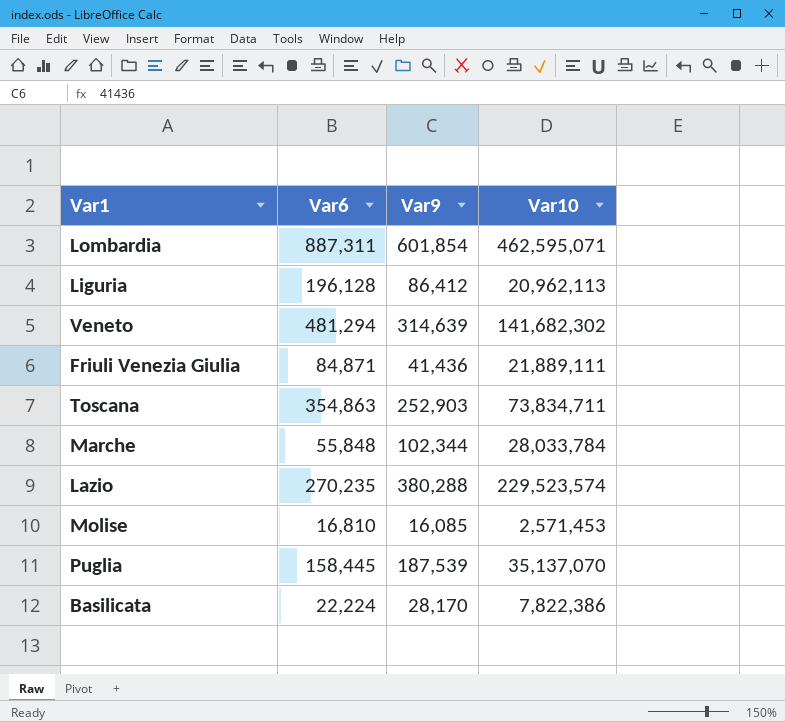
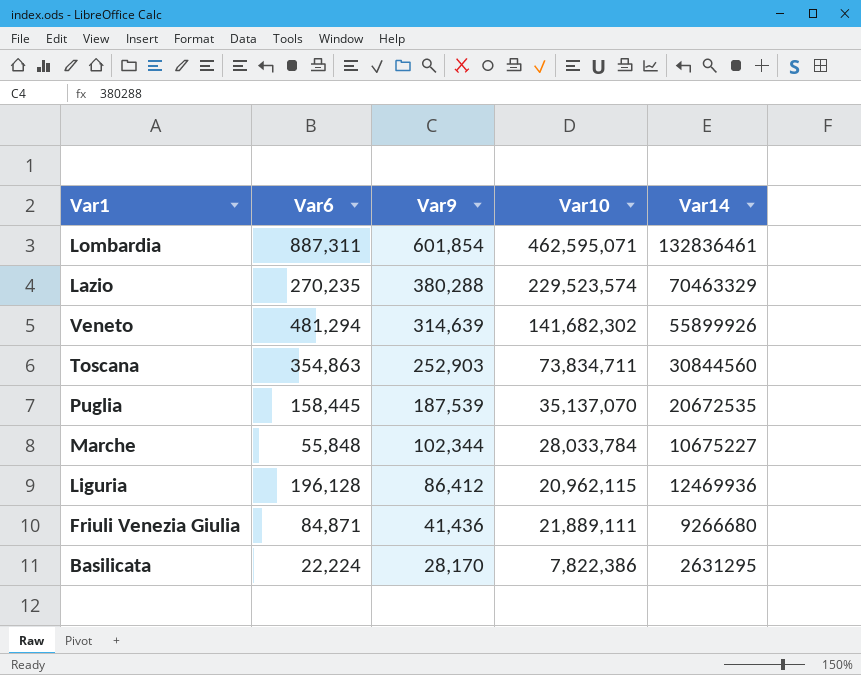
row order: none -> Var9 descending
column Var14 | position: none -> 5
row Molise: 16,810 | 16,085 | 2,571,453 -> none
Liguria | Var10: 20,962,113 -> 20,962,115

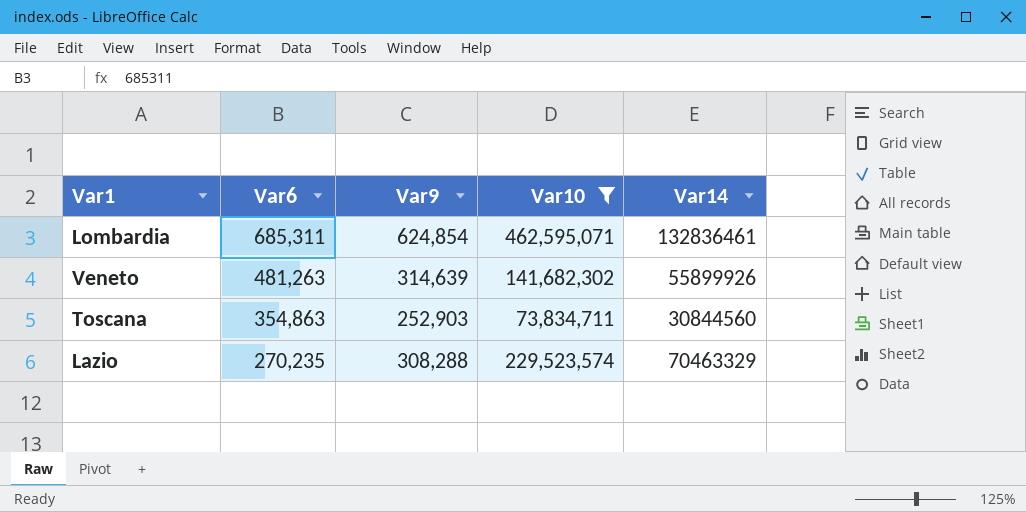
filter: none -> Var10 >= 73,834,711
row order: Var9 descending -> Var6 descending
Lombardia | Var6: 887,311 -> 685,311
Lombardia | Var9: 601,854 -> 624,854
Veneto | Var6: 481,294 -> 481,263
Lazio | Var9: 380,288 -> 308,288

